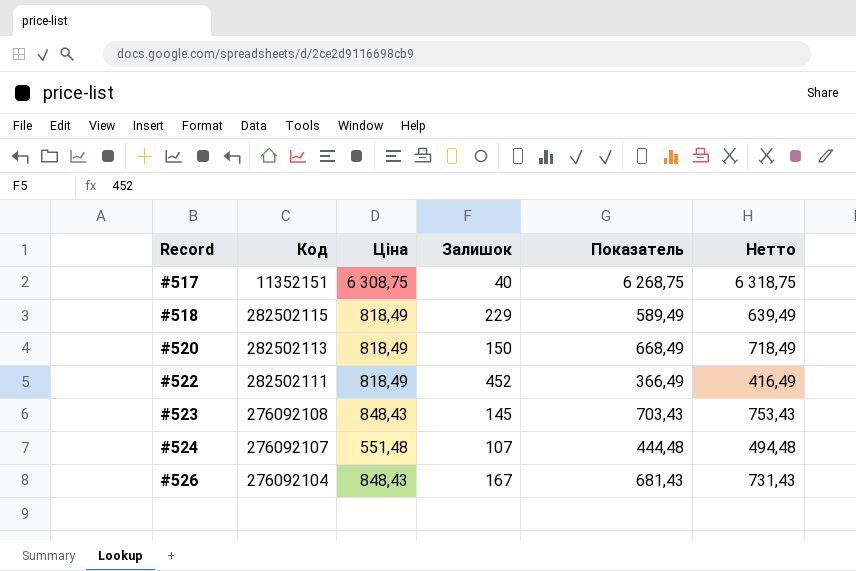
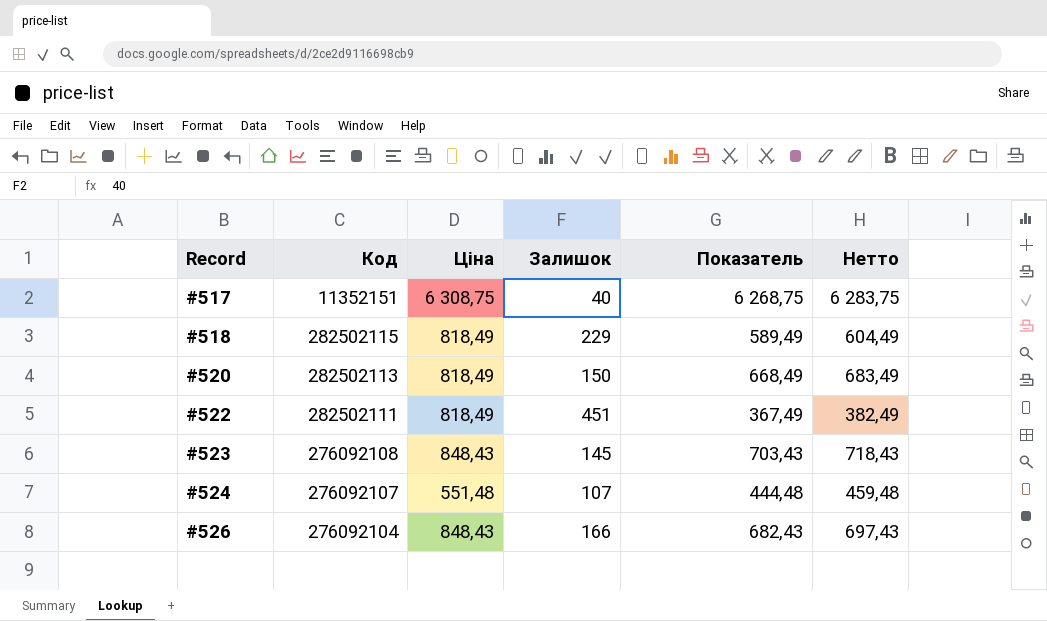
column Нетто | formula: [Показатель] + 50 -> [Показатель] + 15
#522 | Залишок: 452 -> 451
#522 | Показатель: 366,49 -> 367,49
#526 | Залишок: 167 -> 166
#526 | Показатель: 681,43 -> 682,43

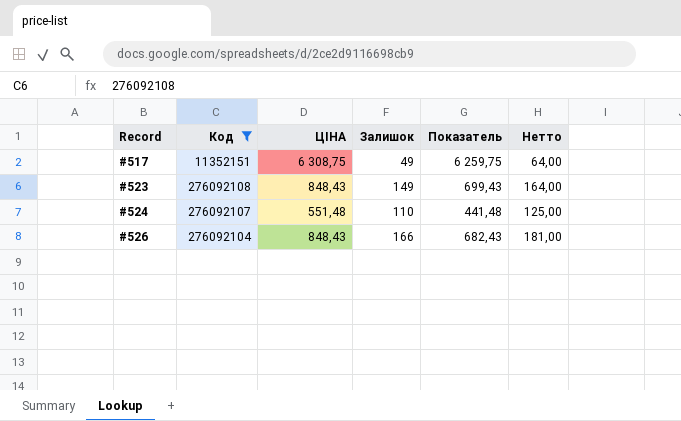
filter: none -> Код <= 276092108
column name: Ціна -> ЦІНА
column Нетто | formula: [Показатель] + 15 -> [Залишок] + 15
#517 | Залишок: 40 -> 49
#517 | Показатель: 6 268,75 -> 6 259,75
#523 | Залишок: 145 -> 149
#523 | Показатель: 703,43 -> 699,43
#524 | Залишок: 107 -> 110
#524 | Показатель: 444,48 -> 441,48

